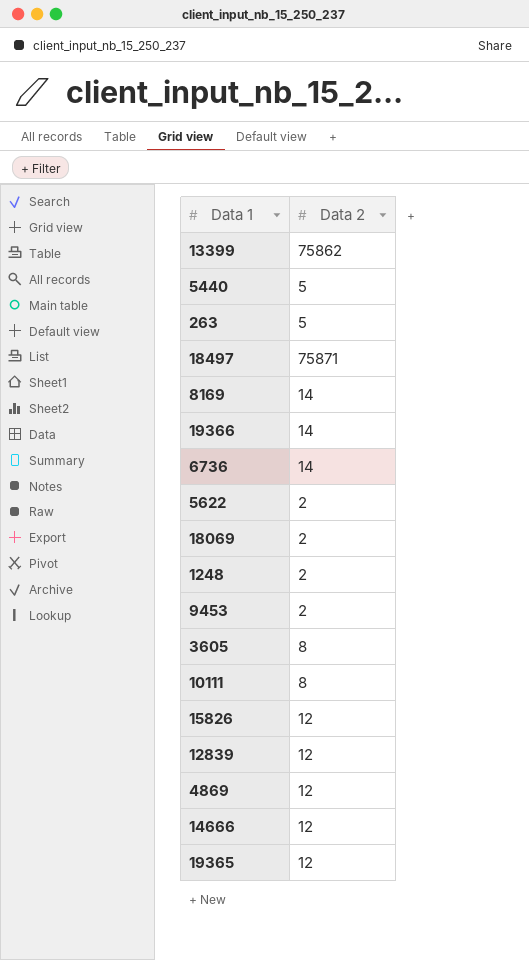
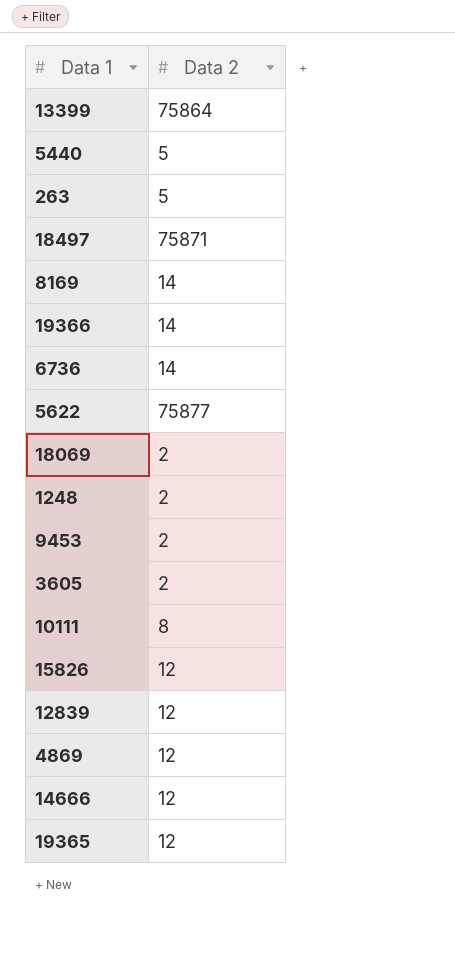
13399 | Data 2: 75862 -> 75864
5622 | Data 2: 2 -> 75877
3605 | Data 2: 8 -> 2

